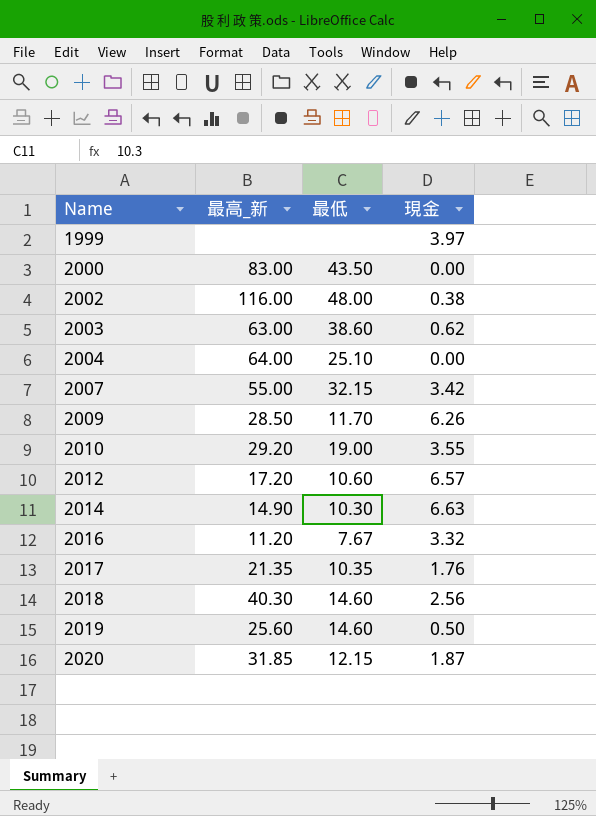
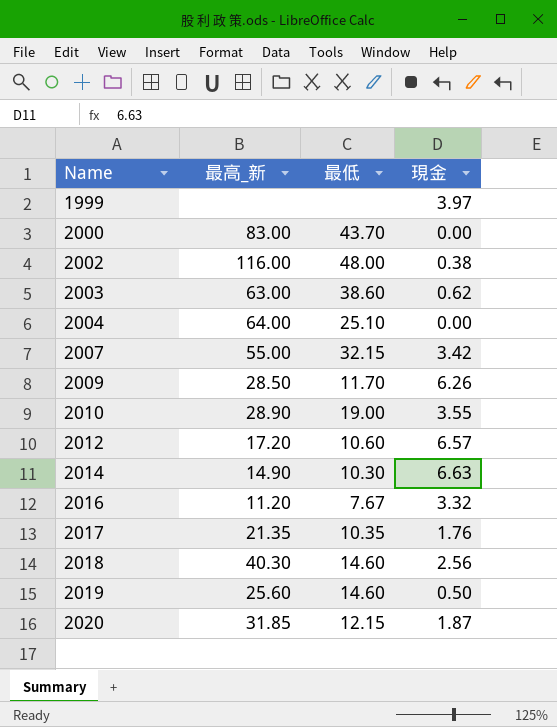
2000 | 最低: 43.50 -> 43.70
2010 | 最高_新: 29.20 -> 28.90

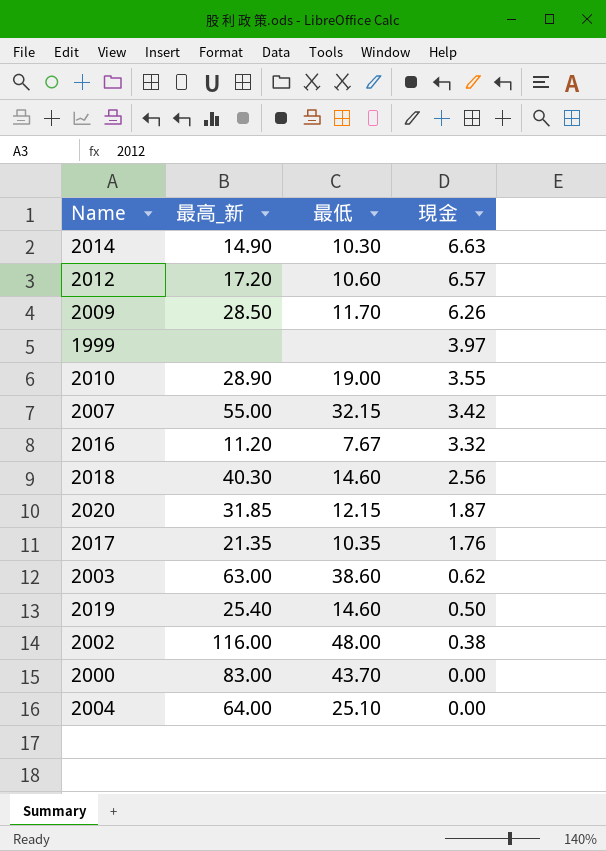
row order: Name ascending -> 現金 descending
2019 | 最高_新: 25.60 -> 25.40

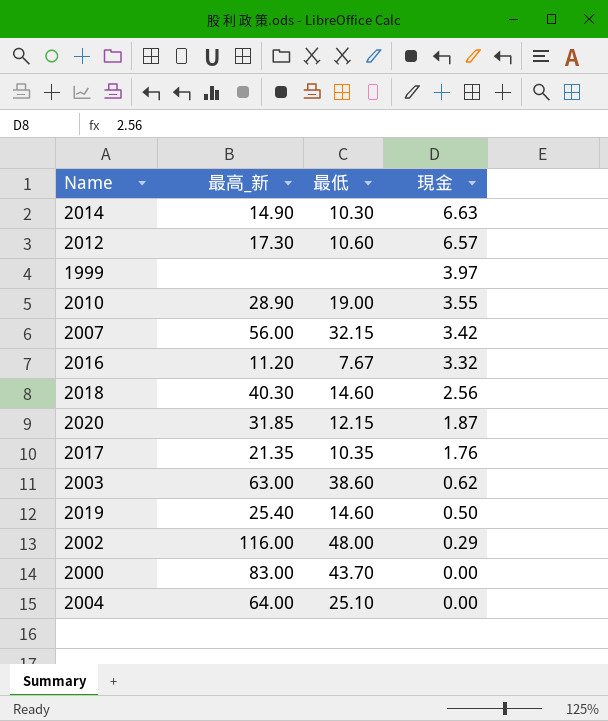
row 2009: 28.50 | 11.70 | 6.26 -> none
2012 | 最高_新: 17.20 -> 17.30
2007 | 最高_新: 55.00 -> 56.00
2002 | 現金: 0.38 -> 0.29

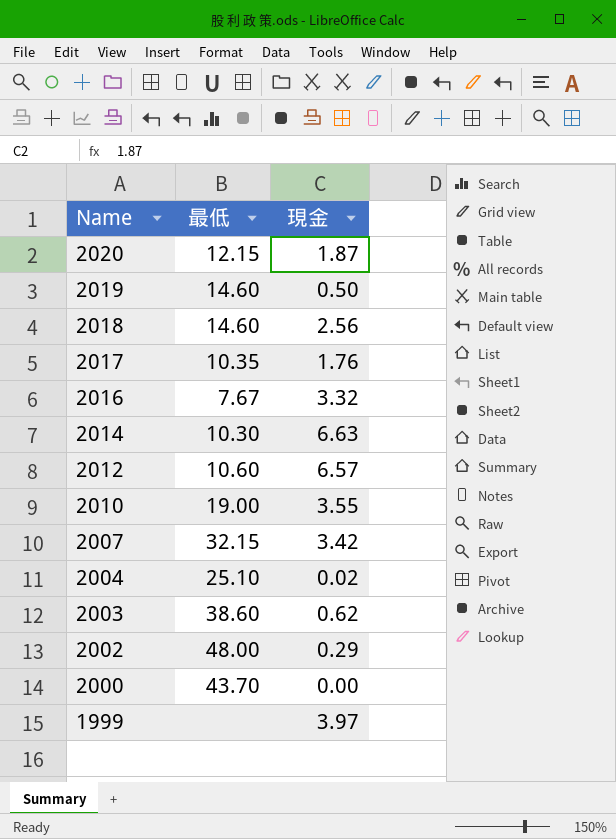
row order: 現金 descending -> Name descending
column 最高_新 | position: 2 -> none
2004 | 現金: 0.00 -> 0.02

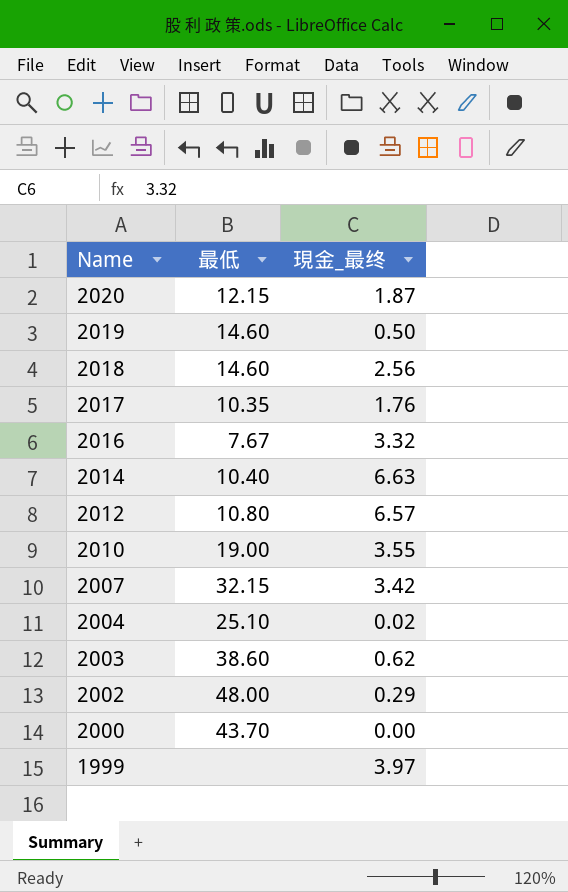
column name: 現金 -> 現金_最终
2014 | 最低: 10.30 -> 10.40
2012 | 最低: 10.60 -> 10.80

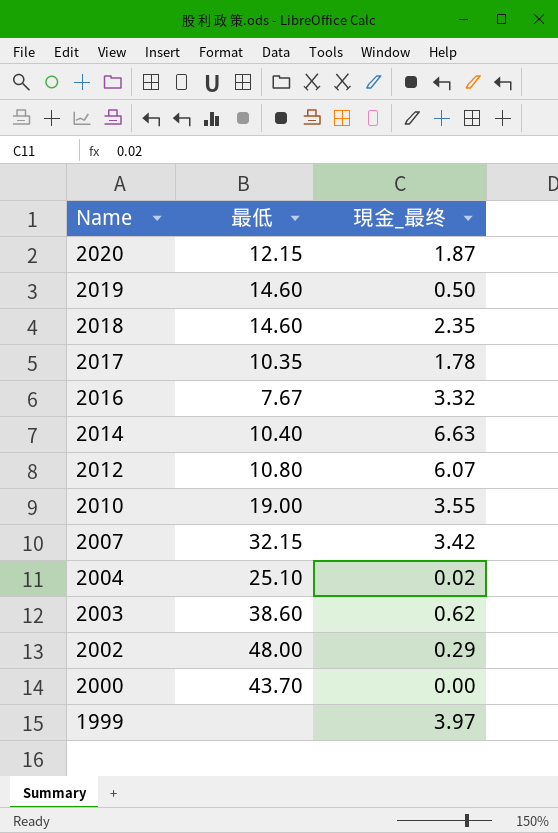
2018 | 現金_最终: 2.56 -> 2.35
2017 | 現金_最终: 1.76 -> 1.78
2012 | 現金_最终: 6.57 -> 6.07

